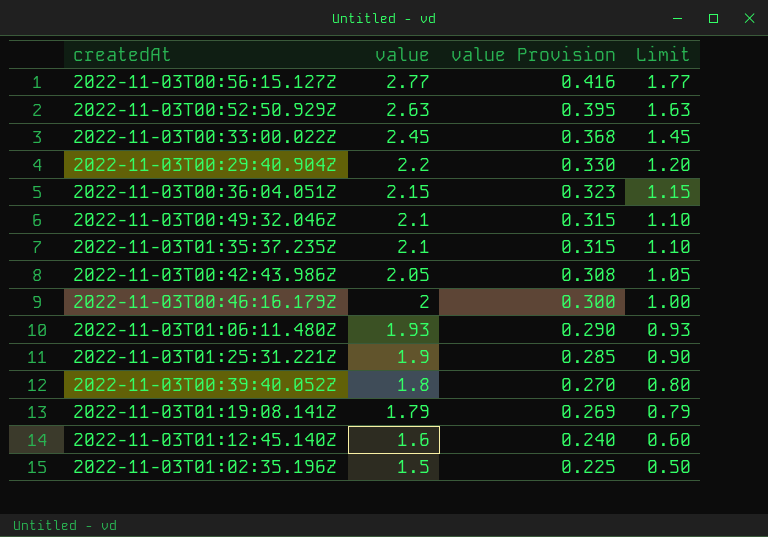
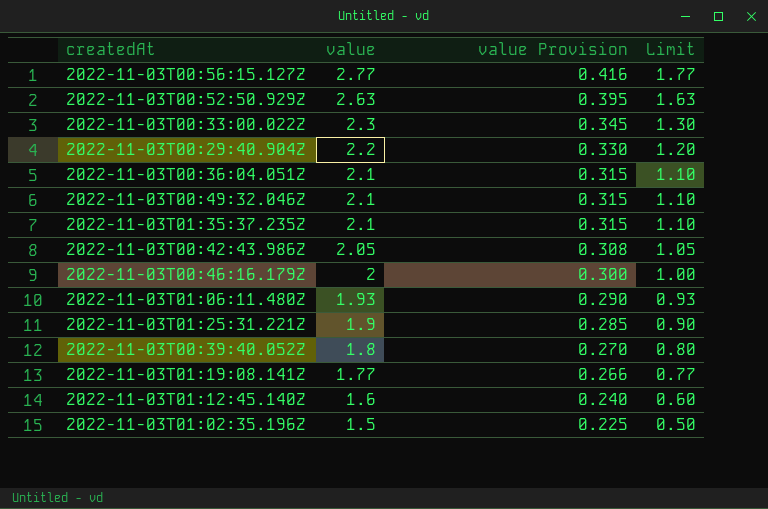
2022-11-03T00:33:00.022Z | value: 2.45 -> 2.3
2022-11-03T00:33:00.022Z | value Provision: 0.368 -> 0.345
2022-11-03T00:33:00.022Z | Limit: 1.45 -> 1.30
2022-11-03T00:36:04.051Z | value: 2.15 -> 2.1
2022-11-03T00:36:04.051Z | value Provision: 0.323 -> 0.315
2022-11-03T00:36:04.051Z | Limit: 1.15 -> 1.10
2022-11-03T01:19:08.141Z | value: 1.79 -> 1.77
2022-11-03T01:19:08.141Z | value Provision: 0.269 -> 0.266
2022-11-03T01:19:08.141Z | Limit: 0.79 -> 0.77

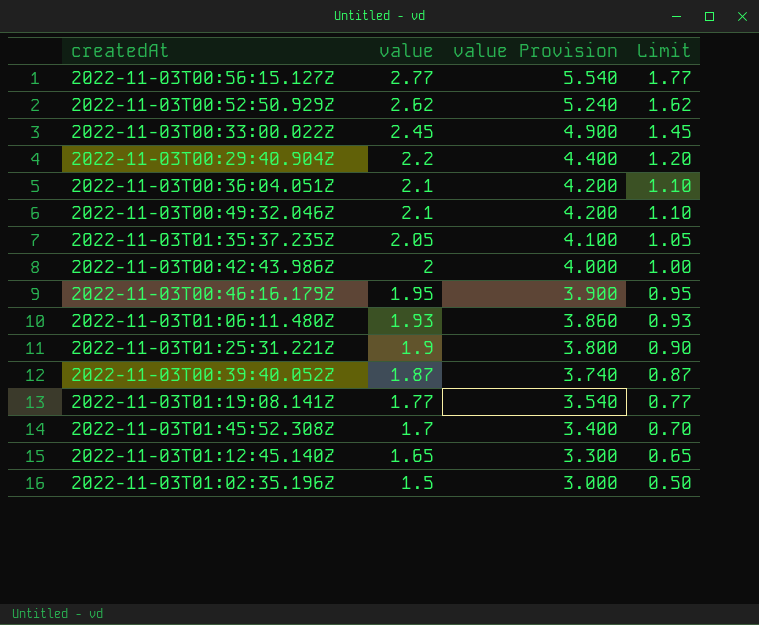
column value Provision | formula: [value] * 0.15 -> [value] * 2
2022-11-03T00:52:50.929Z | value: 2.63 -> 2.62
2022-11-03T00:52:50.929Z | Limit: 1.63 -> 1.62
2022-11-03T00:33:00.022Z | value: 2.3 -> 2.45
2022-11-03T00:33:00.022Z | Limit: 1.30 -> 1.45
2022-11-03T01:35:37.235Z | value: 2.1 -> 2.05
2022-11-03T01:35:37.235Z | Limit: 1.10 -> 1.05
2022-11-03T00:42:43.986Z | value: 2.05 -> 2
2022-11-03T00:42:43.986Z | Limit: 1.05 -> 1.00
2022-11-03T00:46:16.179Z | value: 2 -> 1.95
2022-11-03T00:46:16.179Z | Limit: 1.00 -> 0.95
2022-11-03T00:39:40.052Z | value: 1.8 -> 1.87
2022-11-03T00:39:40.052Z | Limit: 0.80 -> 0.87
row 2022-11-03T01:45:52.308Z: none -> 1.7 | 3.400 | 0.70
2022-11-03T01:12:45.140Z | value: 1.6 -> 1.65
2022-11-03T01:12:45.140Z | Limit: 0.60 -> 0.65

